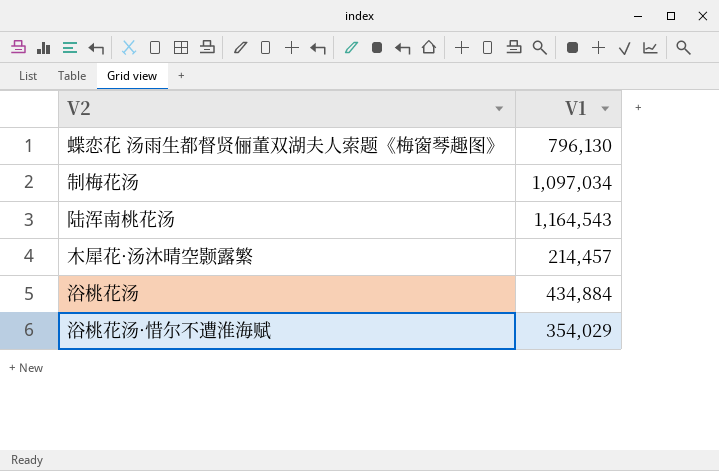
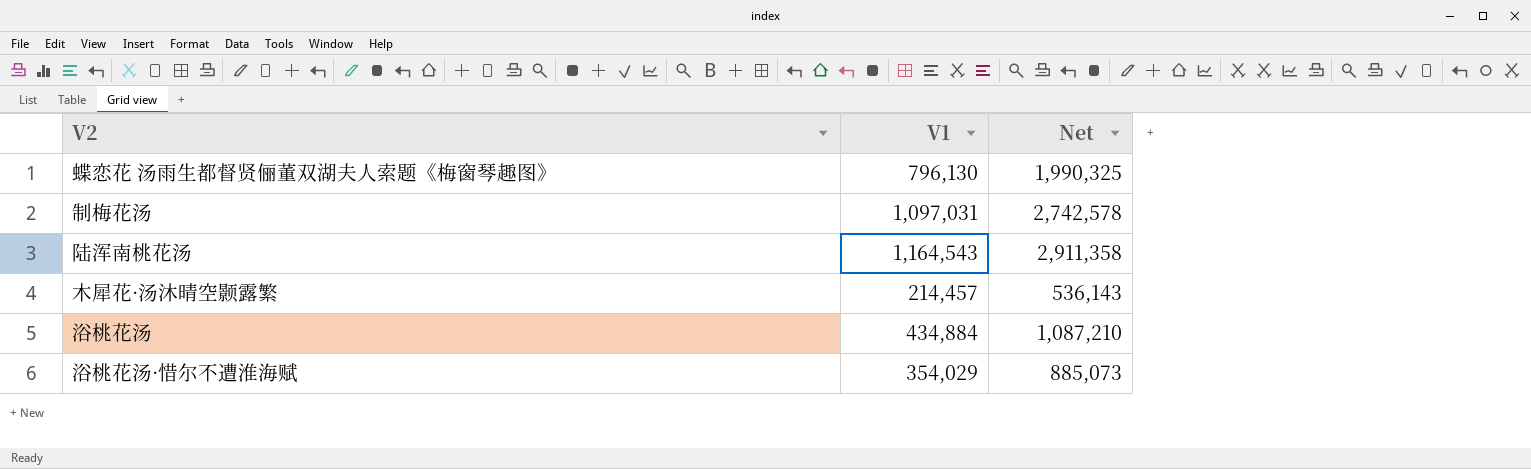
column Net | formula: none -> [V1] * 2.5
制梅花汤 | V1: 1,097,034 -> 1,097,031

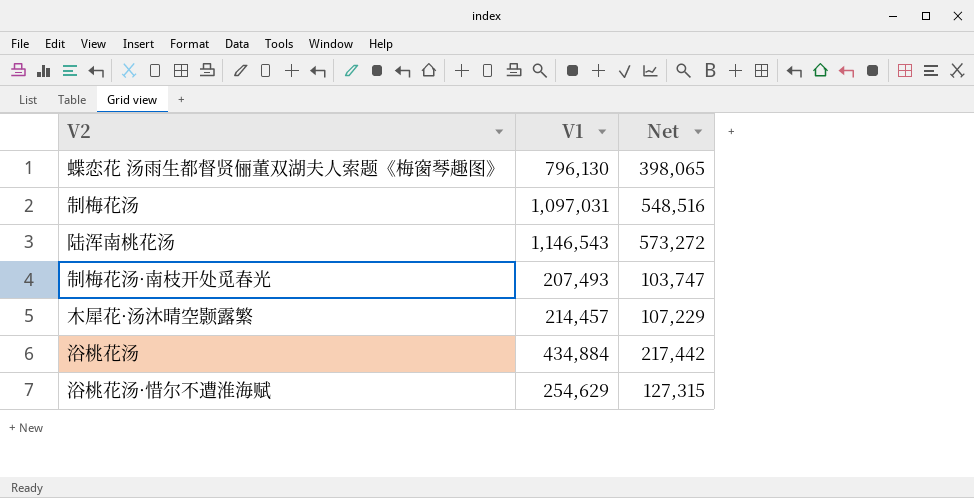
column Net | formula: [V1] * 2.5 -> [V1] * 0.5
陆浑南桃花汤 | V1: 1,164,543 -> 1,146,543
row 制梅花汤·南枝开处觅春光: none -> 207,493 | 103,747
浴桃花汤·惜尔不遭淮海赋 | V1: 354,029 -> 254,629

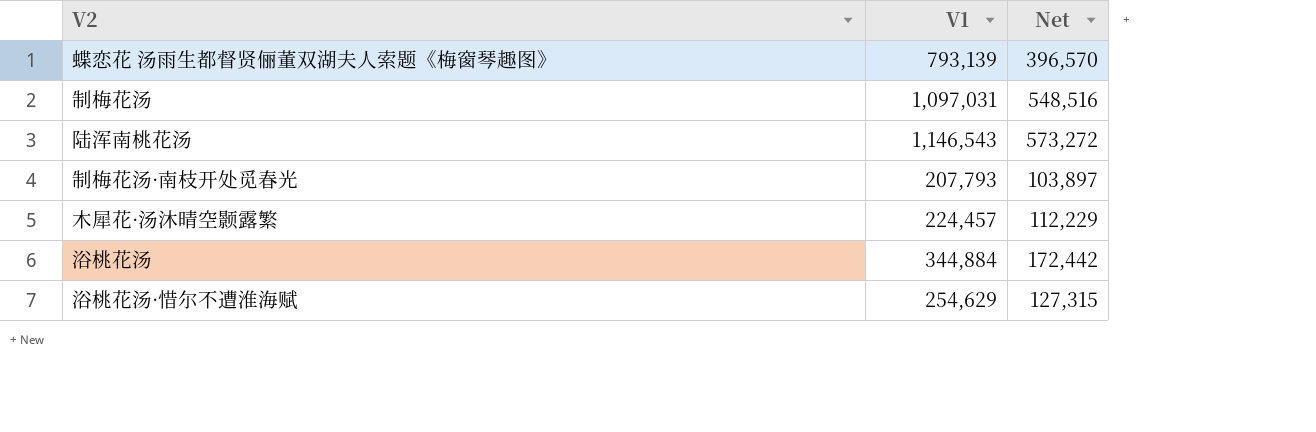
蝶恋花 汤雨生都督贤俪董双湖夫人索题《梅窗琴趣图》 | V1: 796,130 -> 793,139
蝶恋花 汤雨生都督贤俪董双湖夫人索题《梅窗琴趣图》 | Net: 398,065 -> 396,570
制梅花汤·南枝开处觅春光 | V1: 207,493 -> 207,793
制梅花汤·南枝开处觅春光 | Net: 103,747 -> 103,897
木犀花·汤沐晴空颢露繁 | V1: 214,457 -> 224,457
木犀花·汤沐晴空颢露繁 | Net: 107,229 -> 112,229
浴桃花汤 | V1: 434,884 -> 344,884
浴桃花汤 | Net: 217,442 -> 172,442

